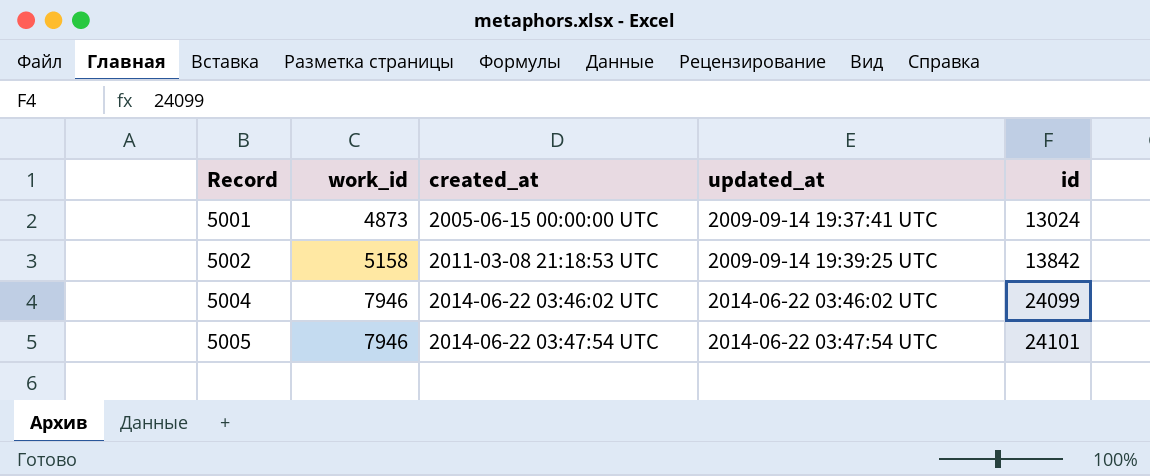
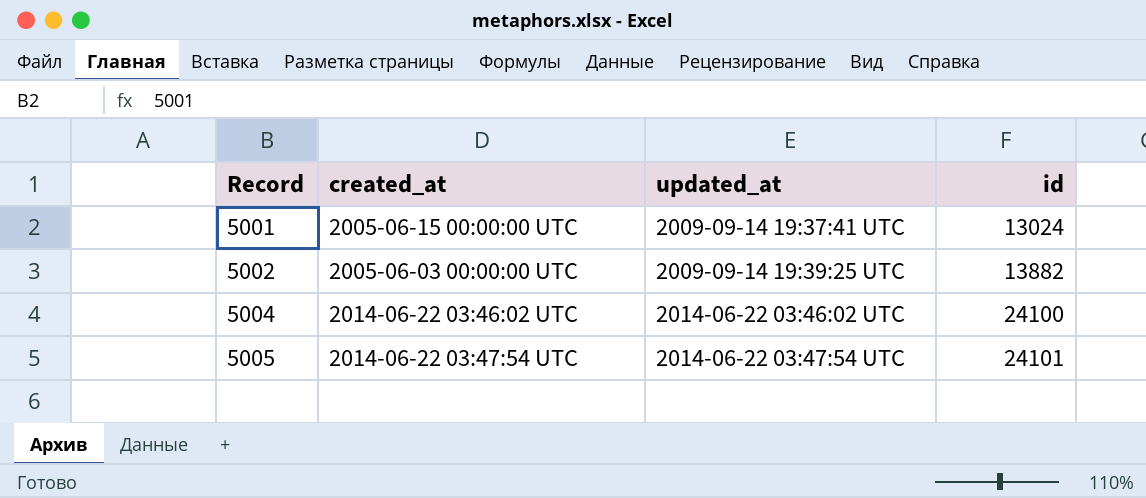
column work_id | position: 2 -> none
5002 | created_at: 2011-03-08 21:18:53 UTC -> 2005-06-03 00:00:00 UTC
5002 | id: 13842 -> 13882
5004 | id: 24099 -> 24100

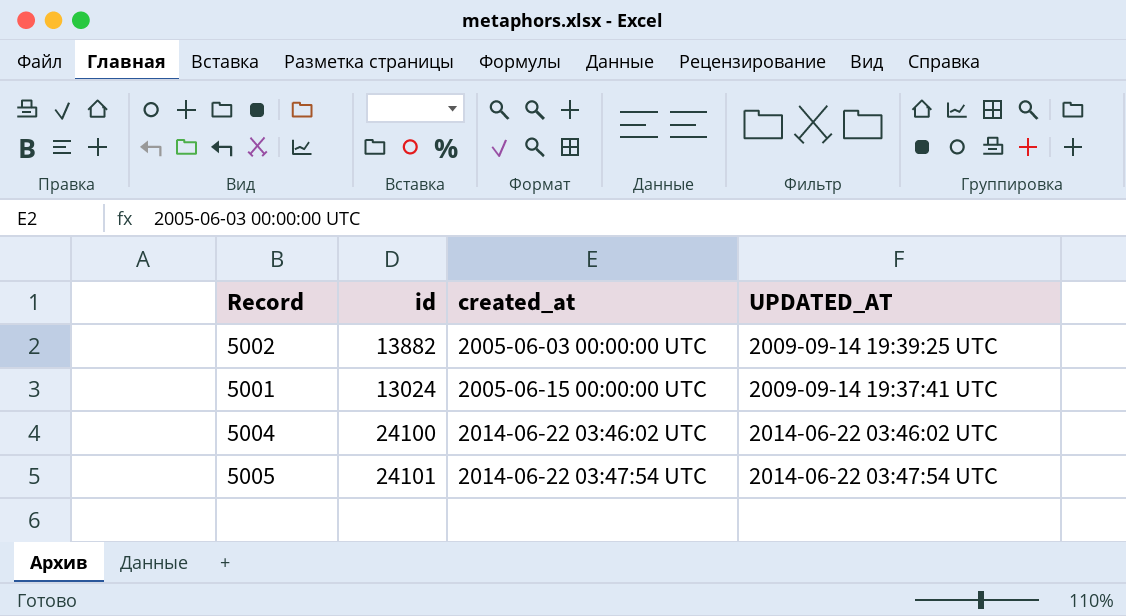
row order: Record ascending -> created_at ascending
column id | position: 4 -> 2
column name: updated_at -> UPDATED_AT

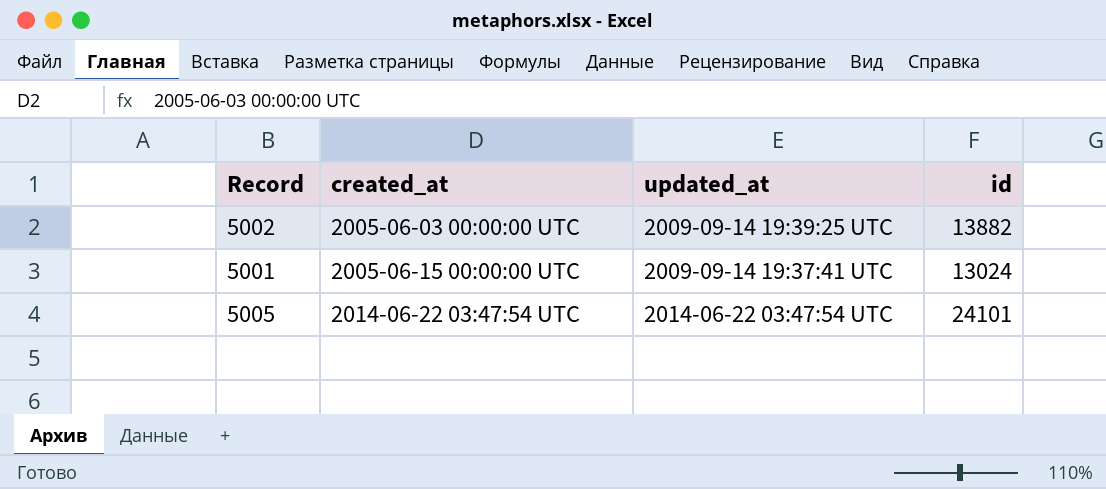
column name: UPDATED_AT -> updated_at
column id | position: 2 -> 4
row 5004: 24100 | 2014-06-22 03:46:02 UTC | 2014-06-22 03:46:02 UTC -> none

